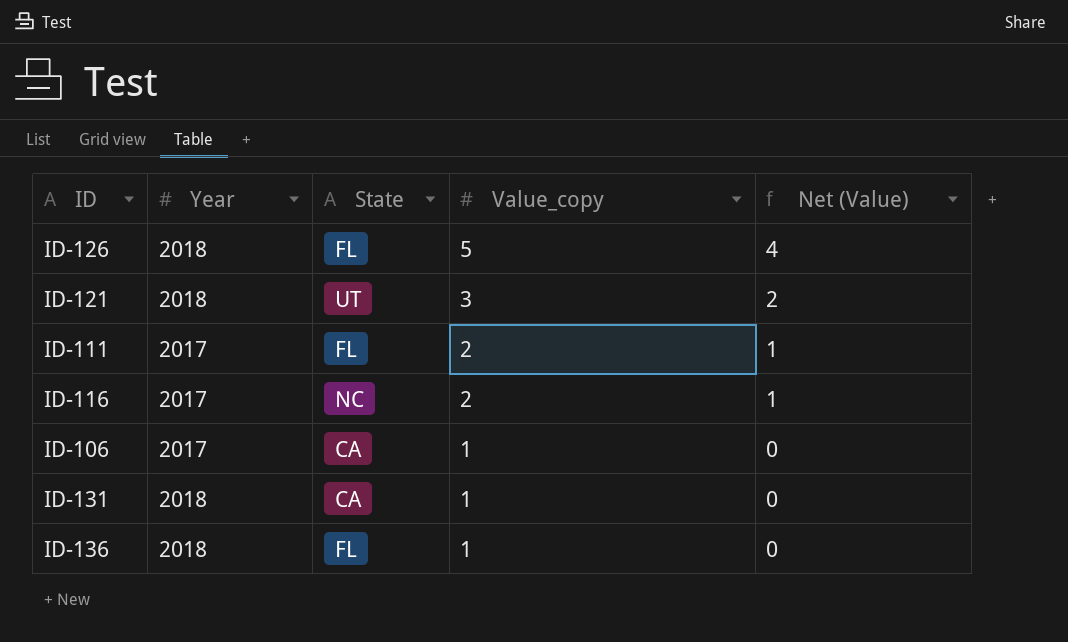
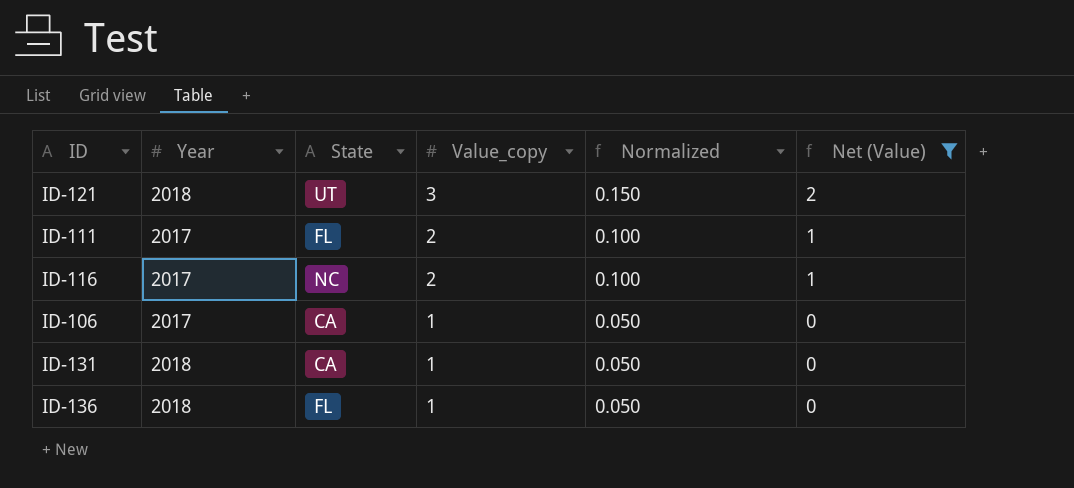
filter: none -> Net (Value) != 4
column Normalized | formula: none -> [Value_copy] * 0.05

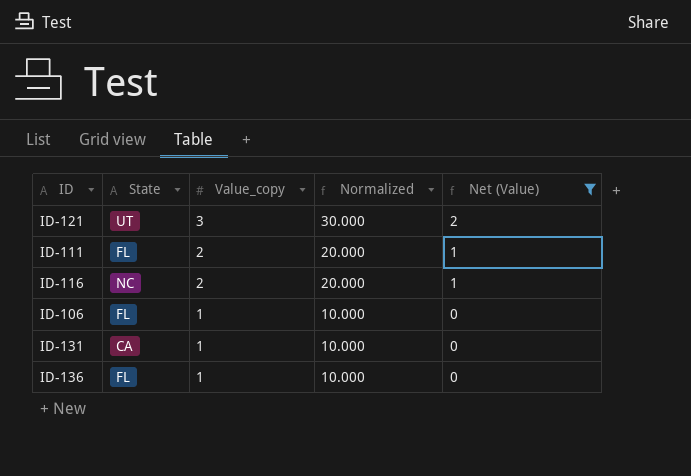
column Year | position: 2 -> none
column Normalized | formula: [Value_copy] * 0.05 -> [Value_copy] * 10
ID-106 | State: CA -> FL

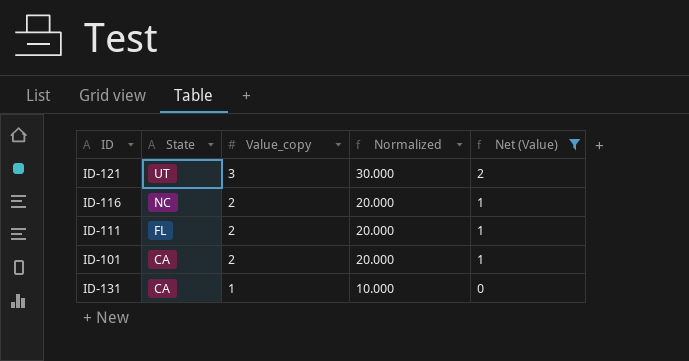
row order: Value_copy descending -> State descending
row ID-106: FL | 1 | 10.000 | 0 -> none
row ID-136: FL | 1 | 10.000 | 0 -> none
row ID-101: none -> CA | 2 | 20.000 | 1

